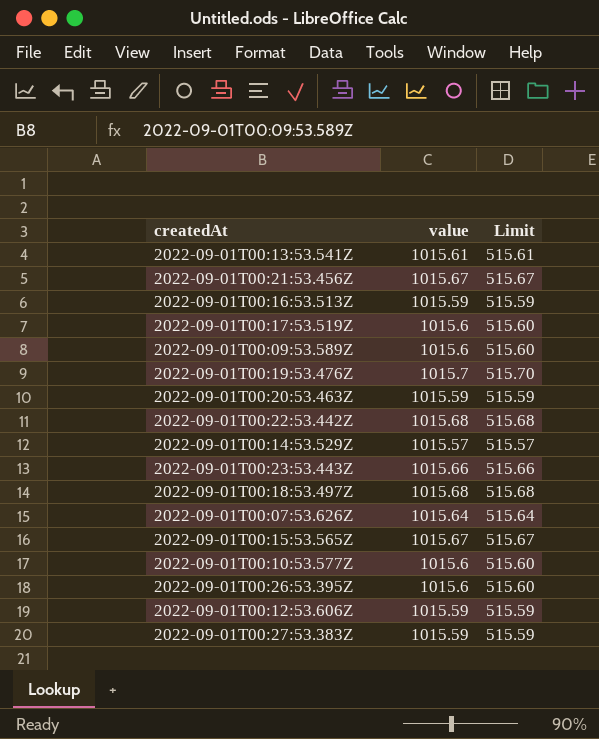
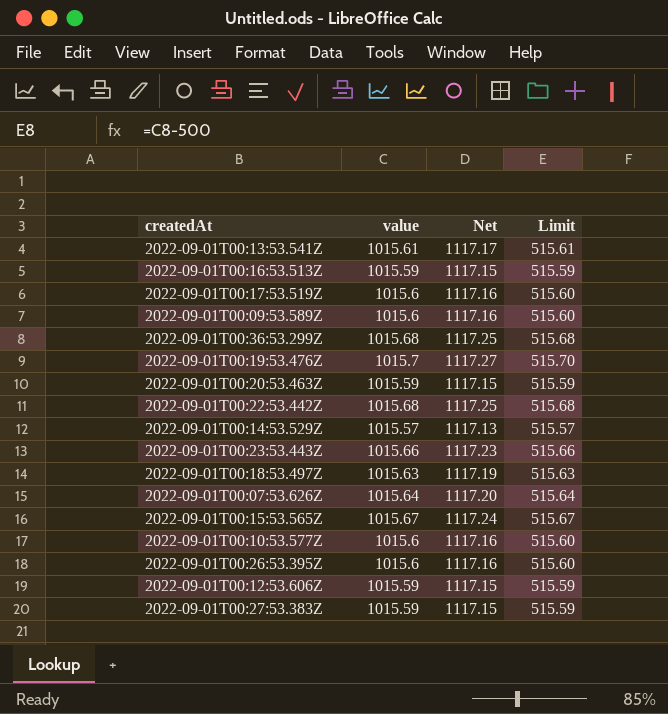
column Net | formula: none -> [value] * 1.1
row 2022-09-01T00:21:53.456Z: 1015.67 | 515.67 -> none
row 2022-09-01T00:36:53.299Z: none -> 1015.68 | 1117.25 | 515.68
2022-09-01T00:18:53.497Z | value: 1015.68 -> 1015.63
2022-09-01T00:18:53.497Z | Limit: 515.68 -> 515.63

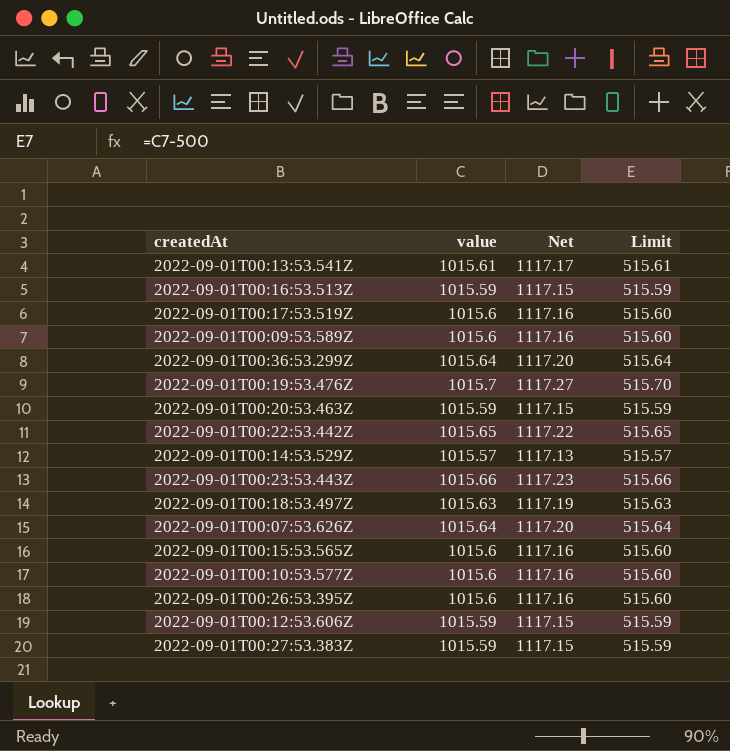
2022-09-01T00:36:53.299Z | value: 1015.68 -> 1015.64
2022-09-01T00:36:53.299Z | Net: 1117.25 -> 1117.20
2022-09-01T00:36:53.299Z | Limit: 515.68 -> 515.64
2022-09-01T00:22:53.442Z | value: 1015.68 -> 1015.65
2022-09-01T00:22:53.442Z | Net: 1117.25 -> 1117.22
2022-09-01T00:22:53.442Z | Limit: 515.68 -> 515.65
2022-09-01T00:15:53.565Z | value: 1015.67 -> 1015.6
2022-09-01T00:15:53.565Z | Net: 1117.24 -> 1117.16
2022-09-01T00:15:53.565Z | Limit: 515.67 -> 515.60

